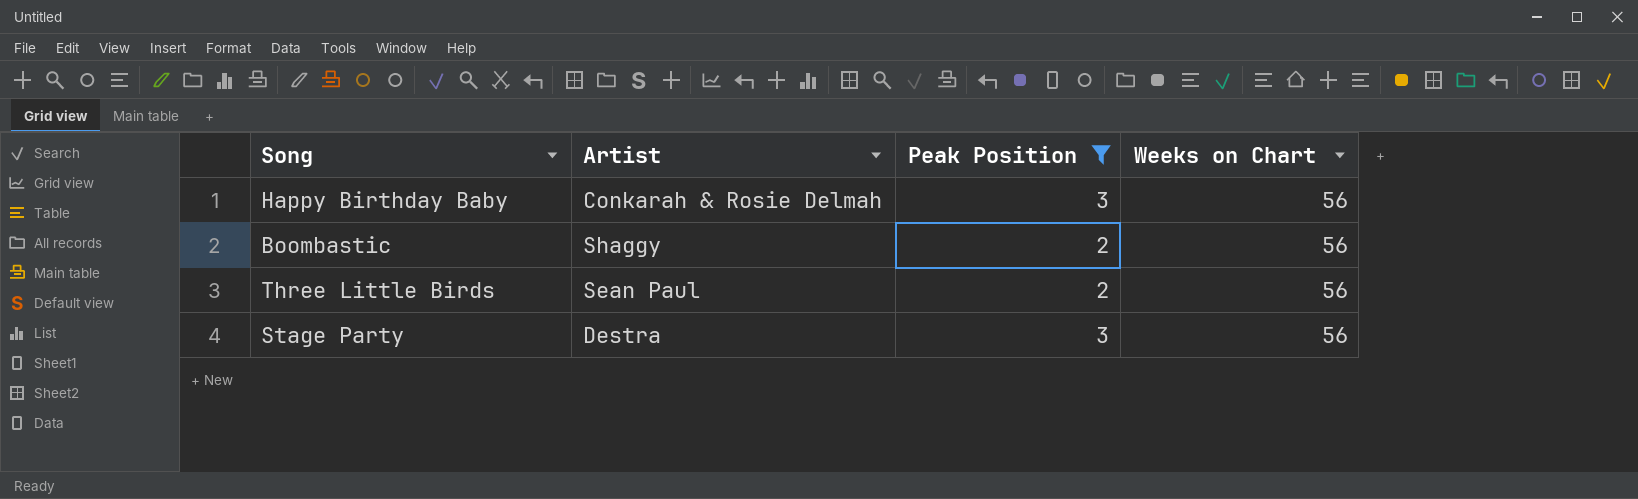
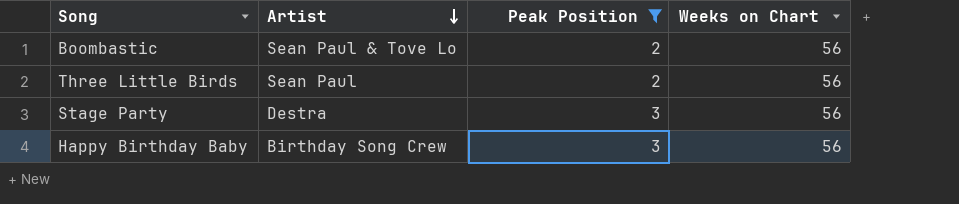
row order: none -> Artist descending
Boombastic | Artist: Shaggy -> Sean Paul & Tove Lo
Happy Birthday Baby | Artist: Conkarah & Rosie Delmah -> Birthday Song Crew

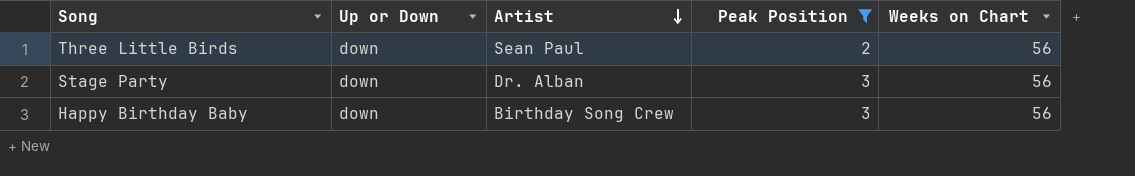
column Up or Down | position: none -> 2
row Boombastic: Sean Paul & Tove Lo | 2 | 56 -> none
Stage Party | Artist: Destra -> Dr. Alban

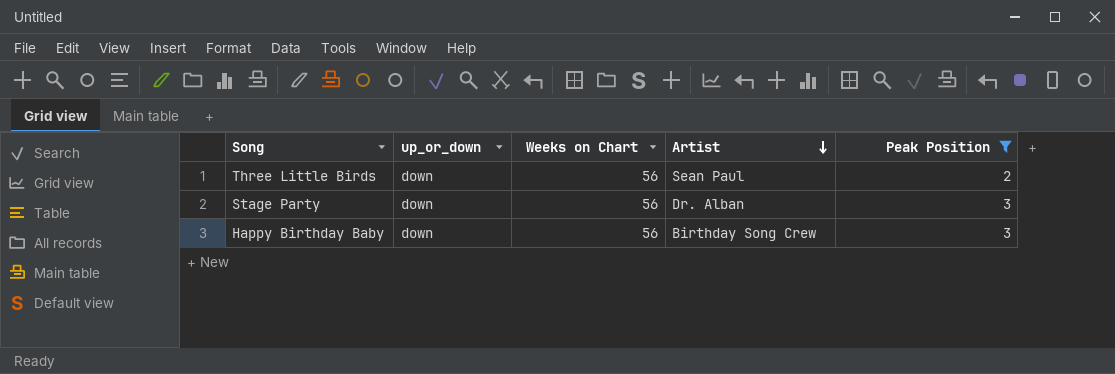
column name: Up or Down -> up_or_down
column Weeks on Chart | position: 5 -> 3

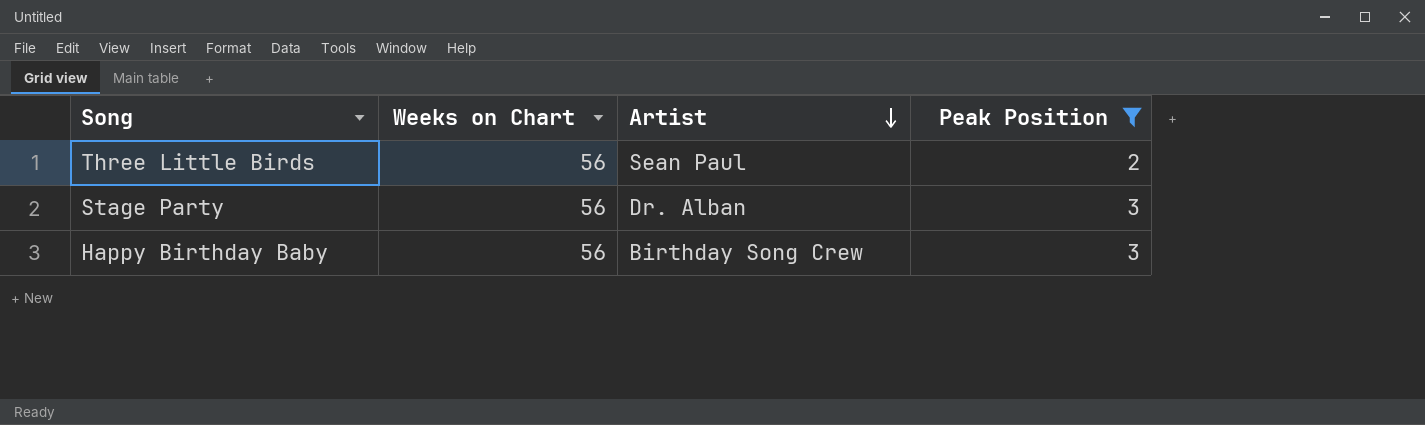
column up_or_down | position: 2 -> none

